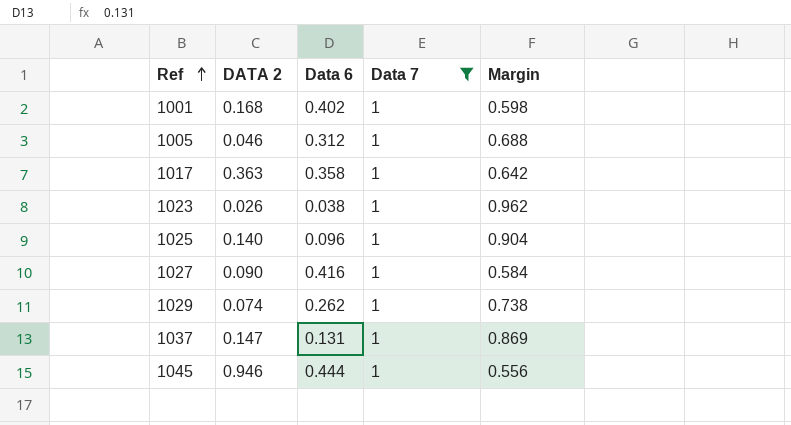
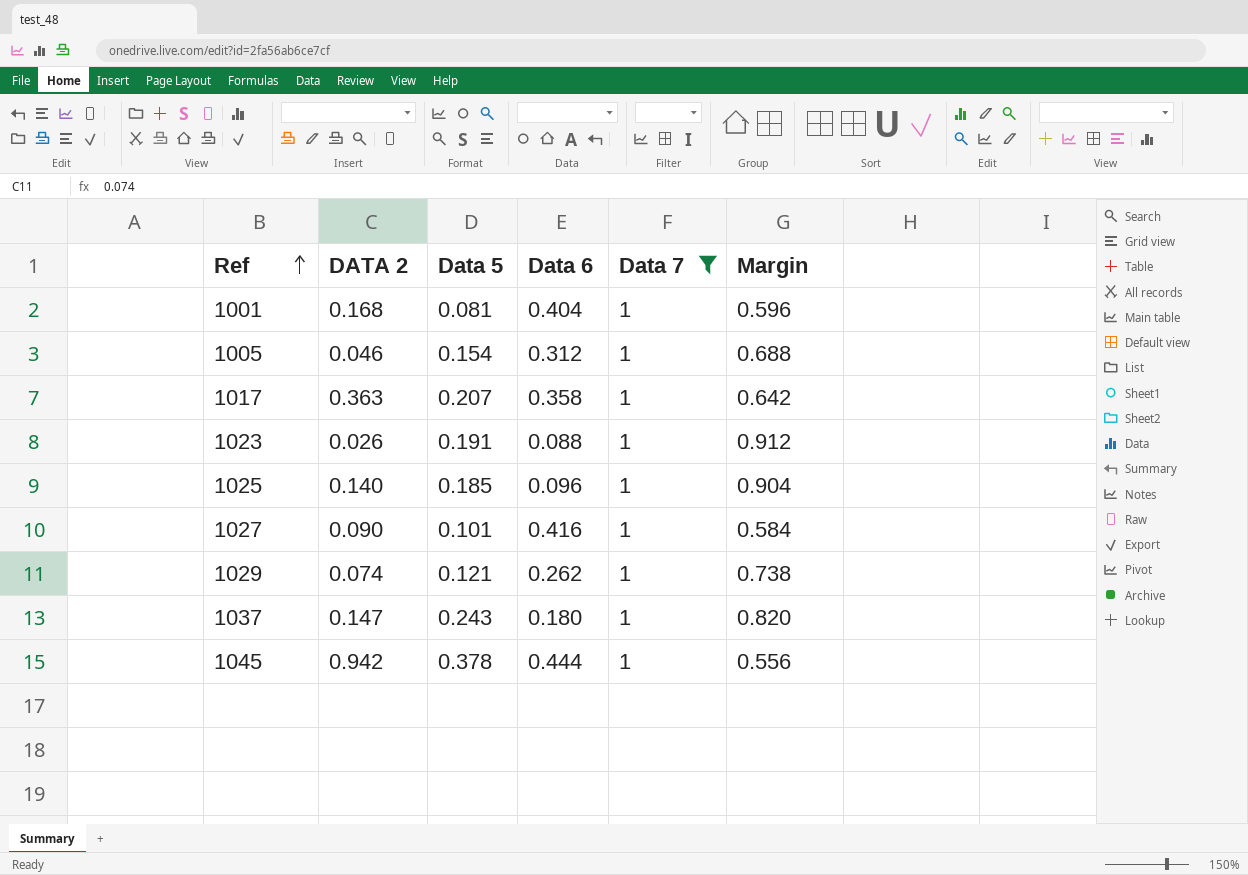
column Data 5 | position: none -> 3
1001 | Data 6: 0.402 -> 0.404
1001 | Margin: 0.598 -> 0.596
1023 | Data 6: 0.038 -> 0.088
1023 | Margin: 0.962 -> 0.912
1037 | Data 6: 0.131 -> 0.180
1037 | Margin: 0.869 -> 0.820
1045 | DATA 2: 0.946 -> 0.942

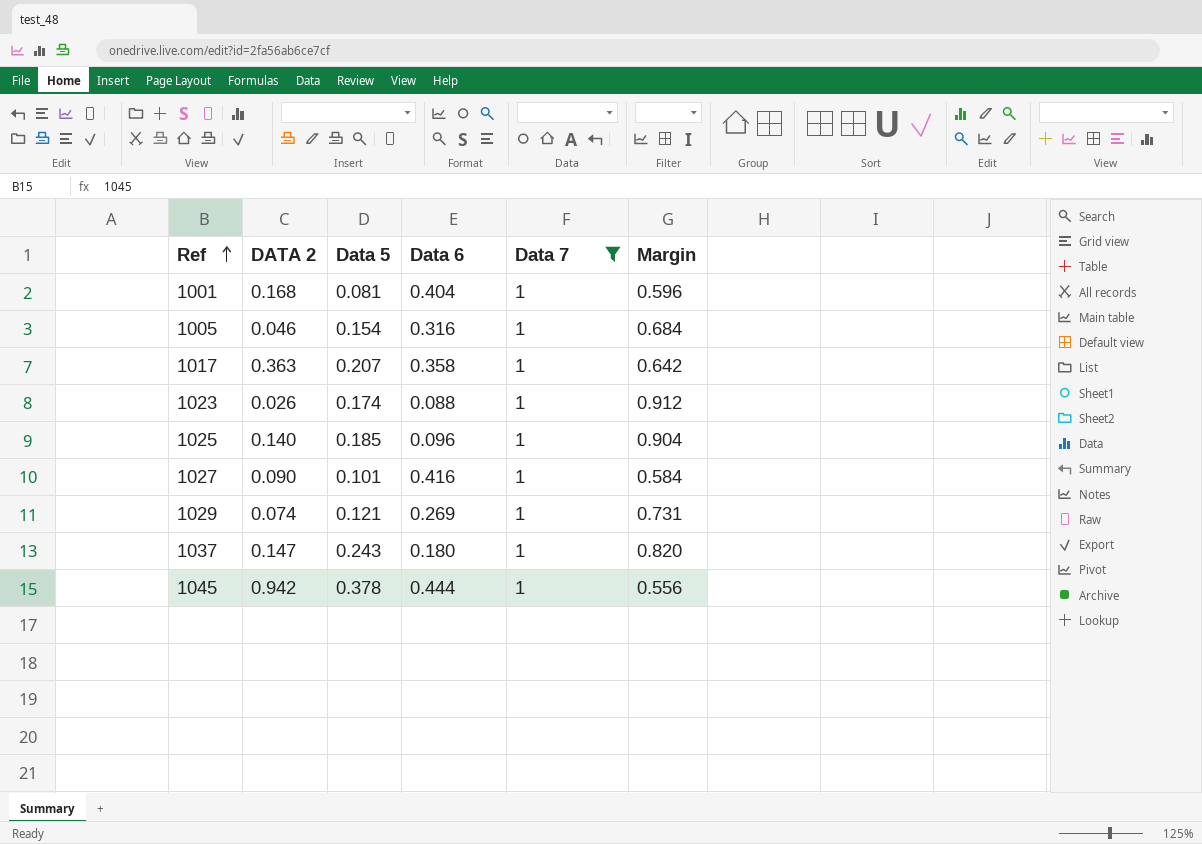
1005 | Data 6: 0.312 -> 0.316
1005 | Margin: 0.688 -> 0.684
1023 | Data 5: 0.191 -> 0.174
1029 | Data 6: 0.262 -> 0.269
1029 | Margin: 0.738 -> 0.731

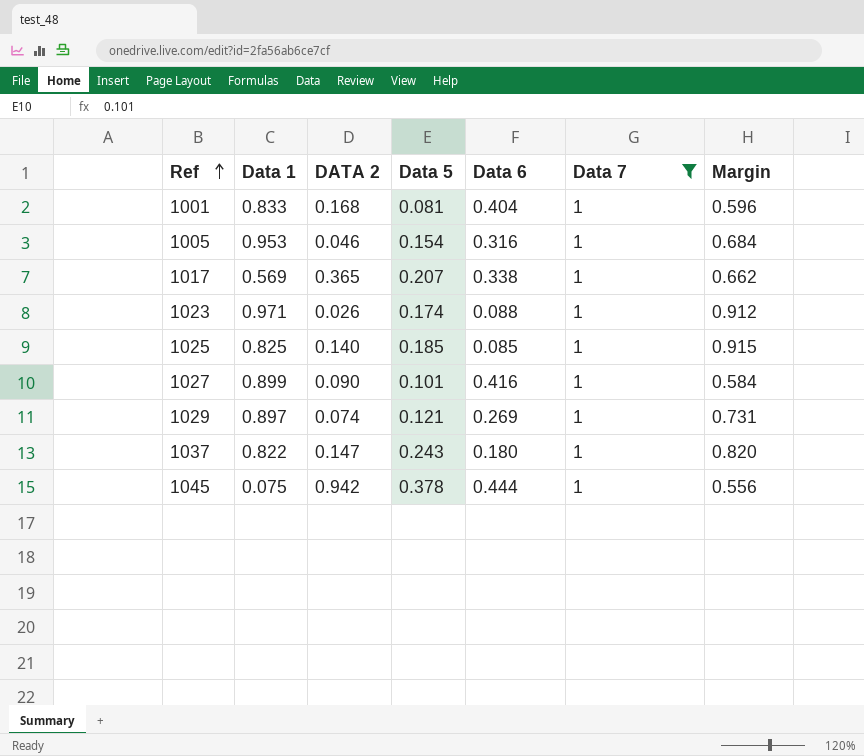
column Data 1 | position: none -> 2
1017 | DATA 2: 0.363 -> 0.365
1017 | Data 6: 0.358 -> 0.338
1017 | Margin: 0.642 -> 0.662
1025 | Data 6: 0.096 -> 0.085
1025 | Margin: 0.904 -> 0.915

